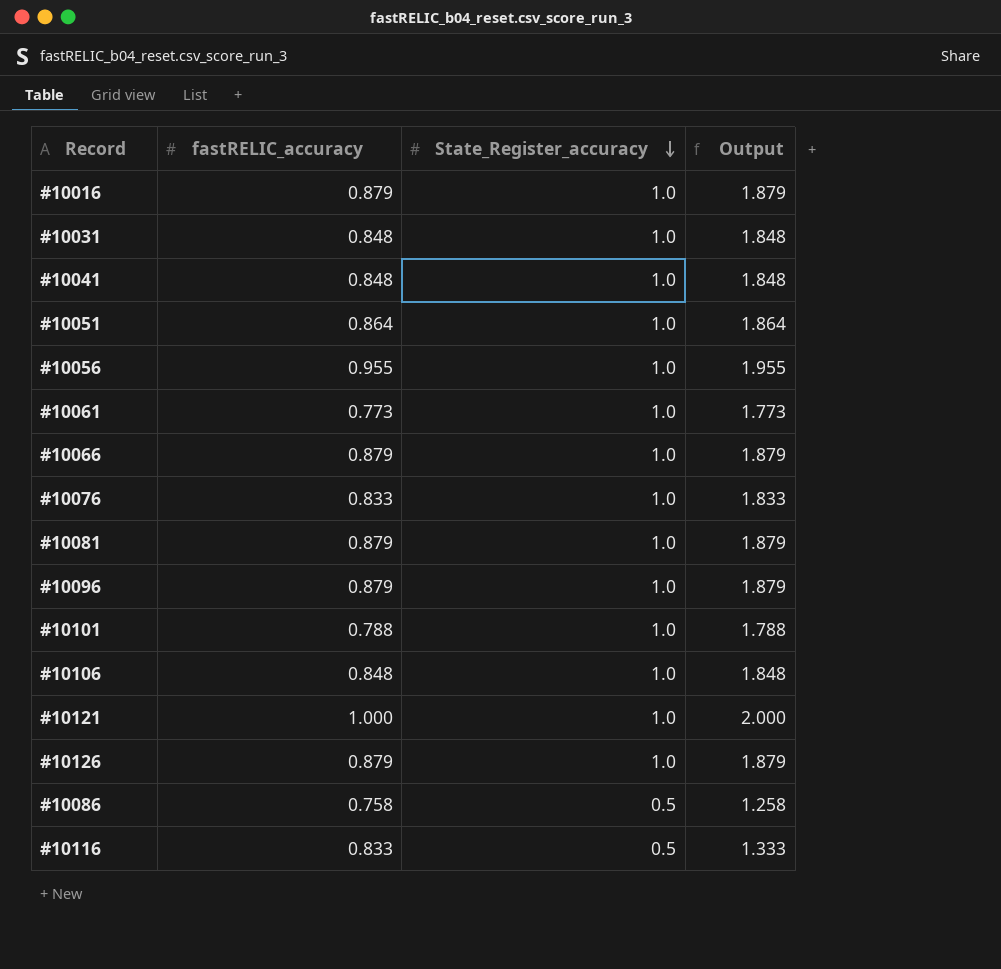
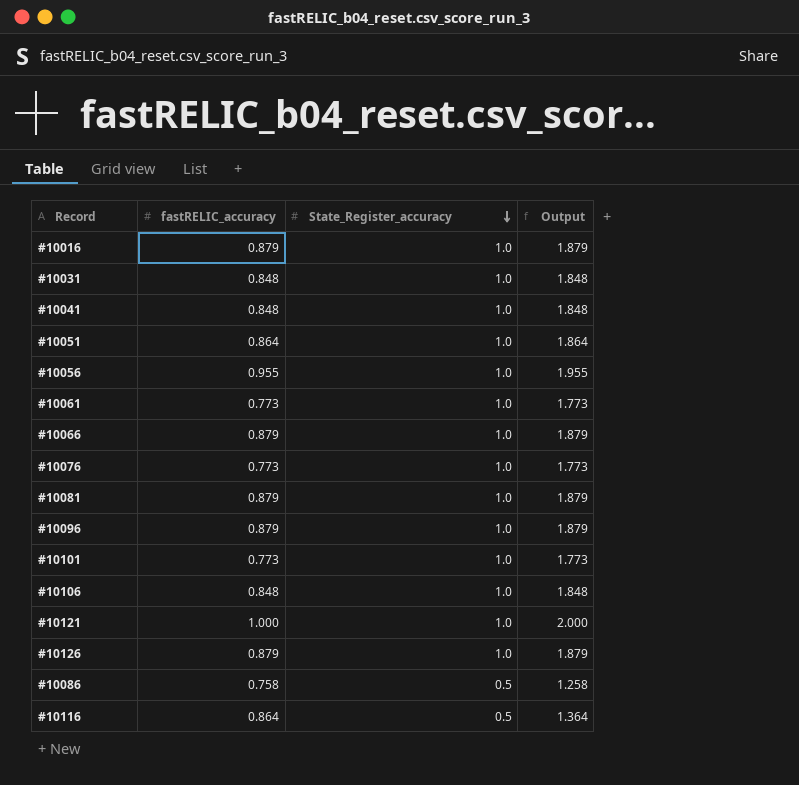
#10076 | fastRELIC_accuracy: 0.833 -> 0.773
#10076 | Output: 1.833 -> 1.773
#10101 | fastRELIC_accuracy: 0.788 -> 0.773
#10101 | Output: 1.788 -> 1.773
#10116 | fastRELIC_accuracy: 0.833 -> 0.864
#10116 | Output: 1.333 -> 1.364

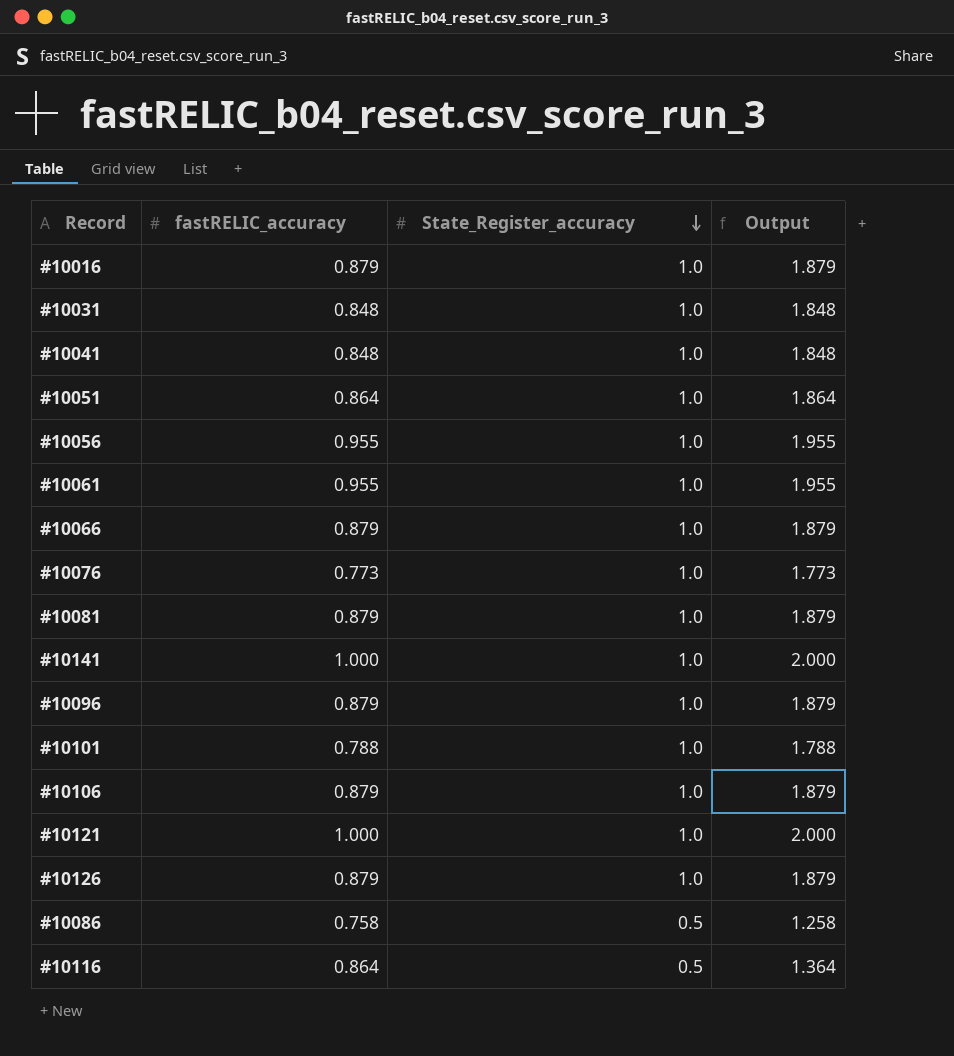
#10061 | fastRELIC_accuracy: 0.773 -> 0.955
#10061 | Output: 1.773 -> 1.955
row #10141: none -> 1.000 | 1.0 | 2.000
#10101 | fastRELIC_accuracy: 0.773 -> 0.788
#10101 | Output: 1.773 -> 1.788
#10106 | fastRELIC_accuracy: 0.848 -> 0.879
#10106 | Output: 1.848 -> 1.879

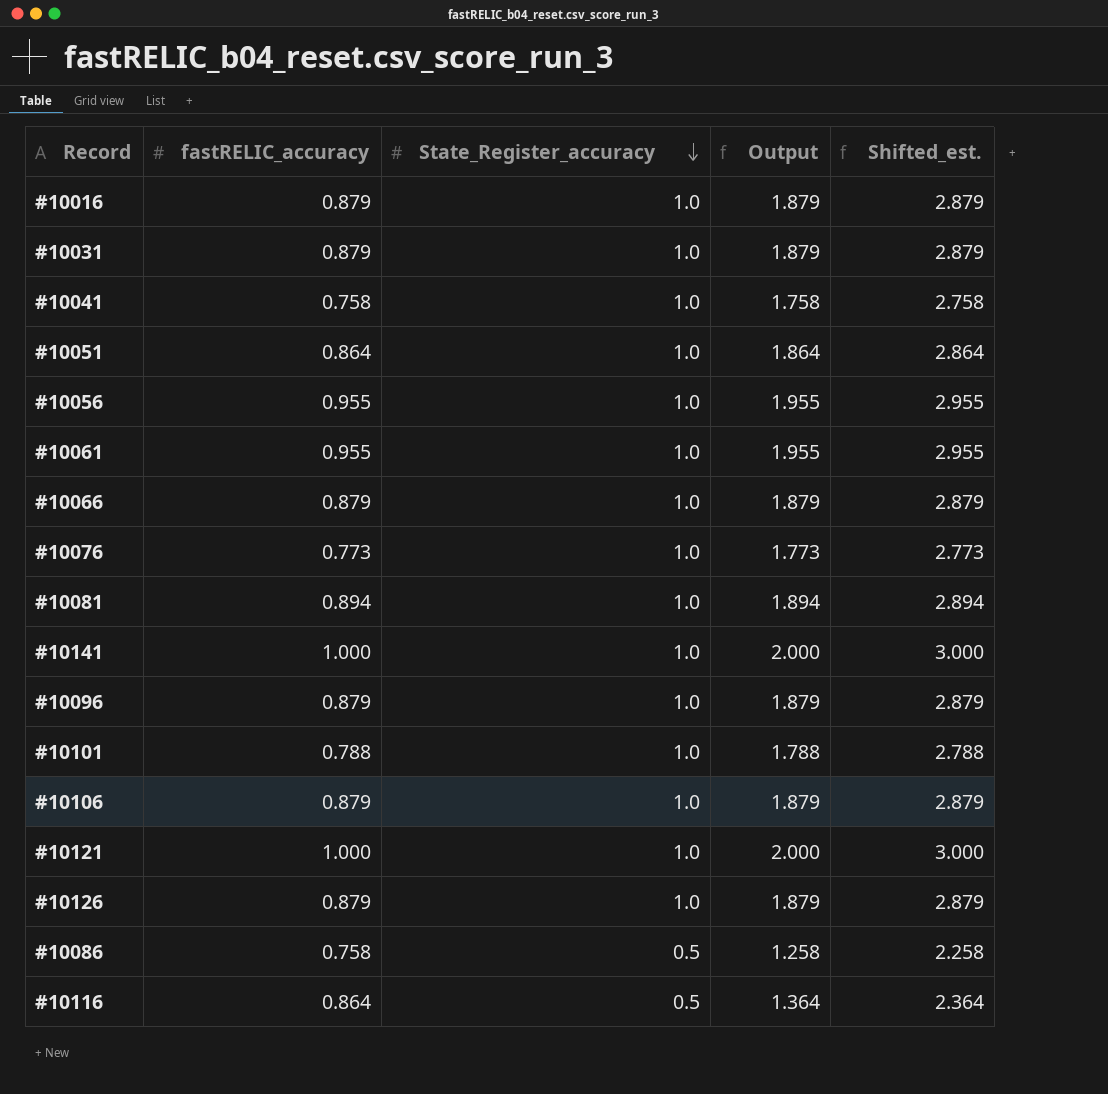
column Shifted_est. | formula: none -> [Output] + 1
#10031 | fastRELIC_accuracy: 0.848 -> 0.879
#10031 | Output: 1.848 -> 1.879
#10041 | fastRELIC_accuracy: 0.848 -> 0.758
#10041 | Output: 1.848 -> 1.758
#10081 | fastRELIC_accuracy: 0.879 -> 0.894
#10081 | Output: 1.879 -> 1.894

